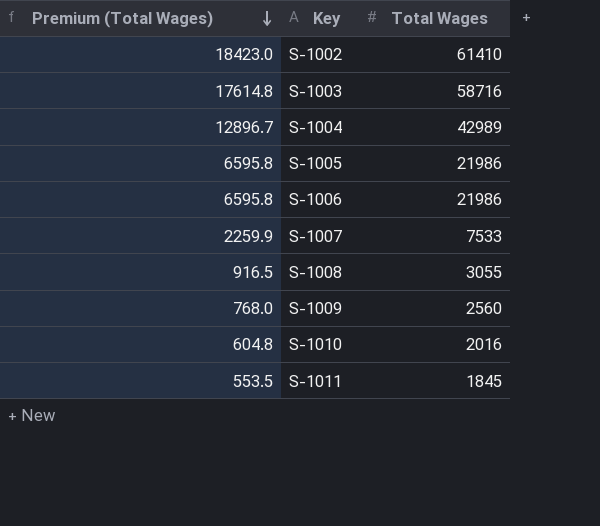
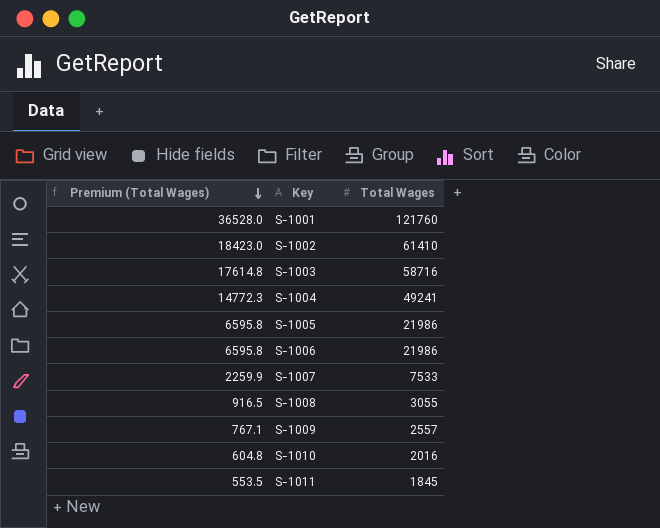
row S-1001: none -> 36528.0 | 121760
S-1004 | Premium (Total Wages): 12896.7 -> 14772.3
S-1004 | Total Wages: 42989 -> 49241
S-1009 | Premium (Total Wages): 768.0 -> 767.1
S-1009 | Total Wages: 2560 -> 2557

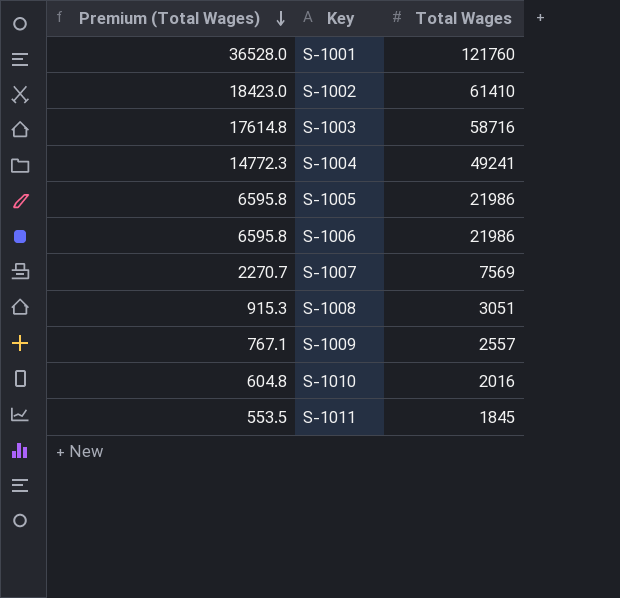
S-1007 | Premium (Total Wages): 2259.9 -> 2270.7
S-1007 | Total Wages: 7533 -> 7569
S-1008 | Premium (Total Wages): 916.5 -> 915.3
S-1008 | Total Wages: 3055 -> 3051

